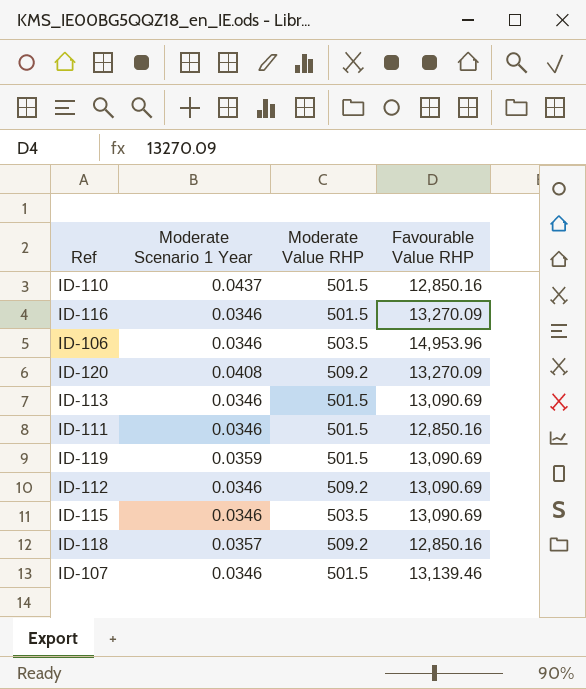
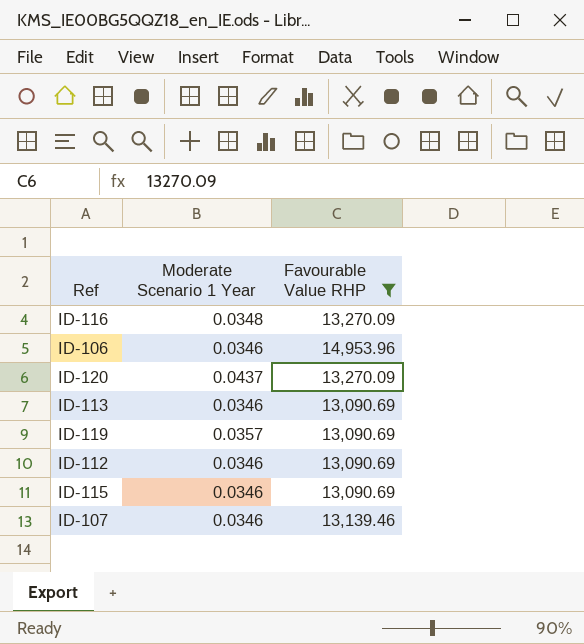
filter: none -> Favourable Value RHP != 12,850.16
column Moderate Value RHP | position: 3 -> none
ID-116 | Moderate Scenario 1 Year: 0.0346 -> 0.0348
ID-120 | Moderate Scenario 1 Year: 0.0408 -> 0.0437
ID-119 | Moderate Scenario 1 Year: 0.0359 -> 0.0357

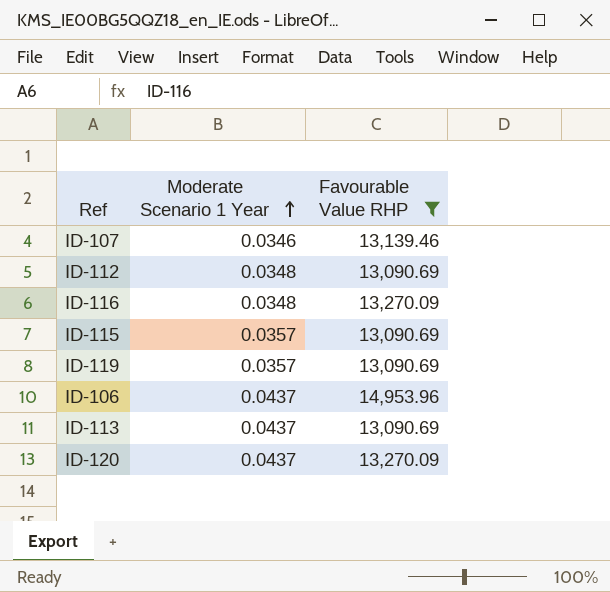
row order: none -> Moderate Scenario 1 Year ascending
ID-112 | Moderate Scenario 1 Year: 0.0346 -> 0.0348
ID-115 | Moderate Scenario 1 Year: 0.0346 -> 0.0357
ID-106 | Moderate Scenario 1 Year: 0.0346 -> 0.0437
ID-113 | Moderate Scenario 1 Year: 0.0346 -> 0.0437

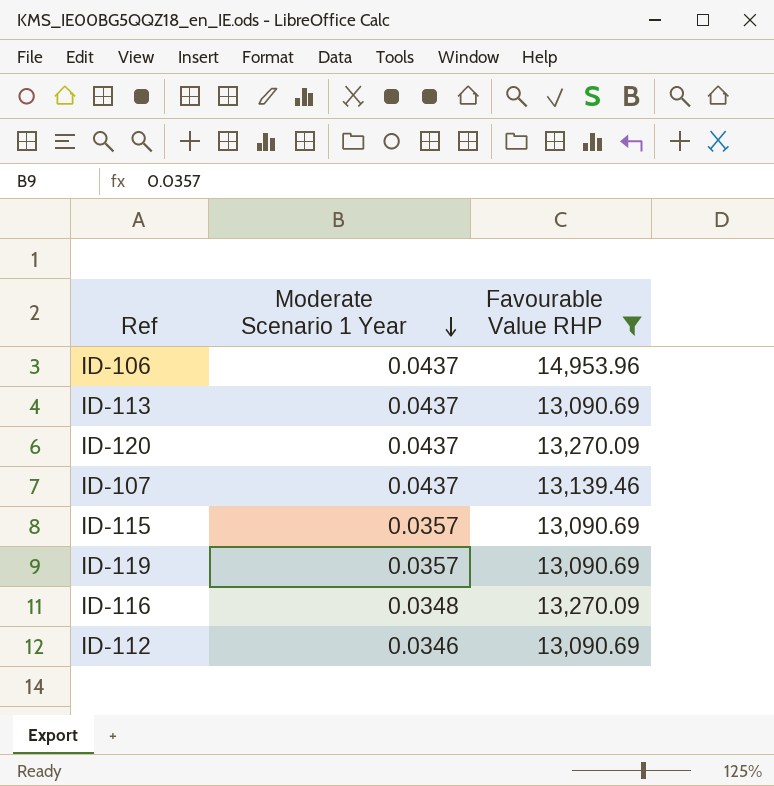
row order: Moderate Scenario 1 Year ascending -> Moderate Scenario 1 Year descending
ID-107 | Moderate Scenario 1 Year: 0.0346 -> 0.0437
ID-112 | Moderate Scenario 1 Year: 0.0348 -> 0.0346

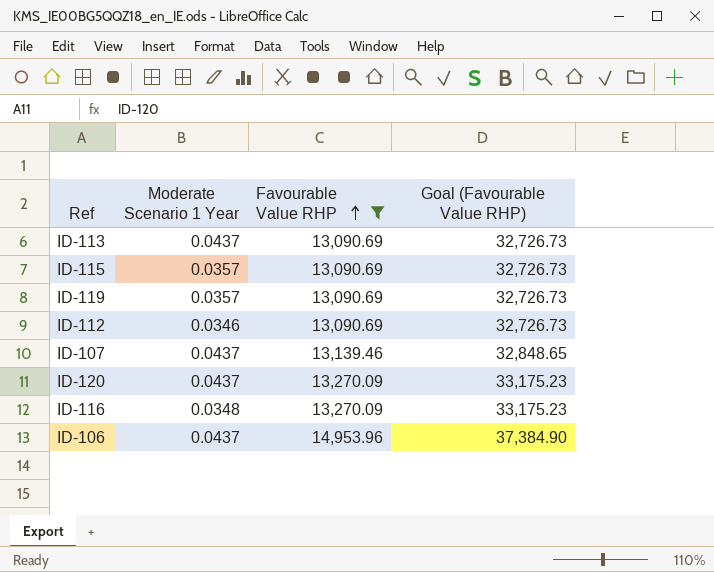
row order: Moderate Scenario 1 Year descending -> Favourable Value RHP ascending
column Goal (Favourable Value RHP) | formula: none -> [Favourable Value RHP] * 2.5

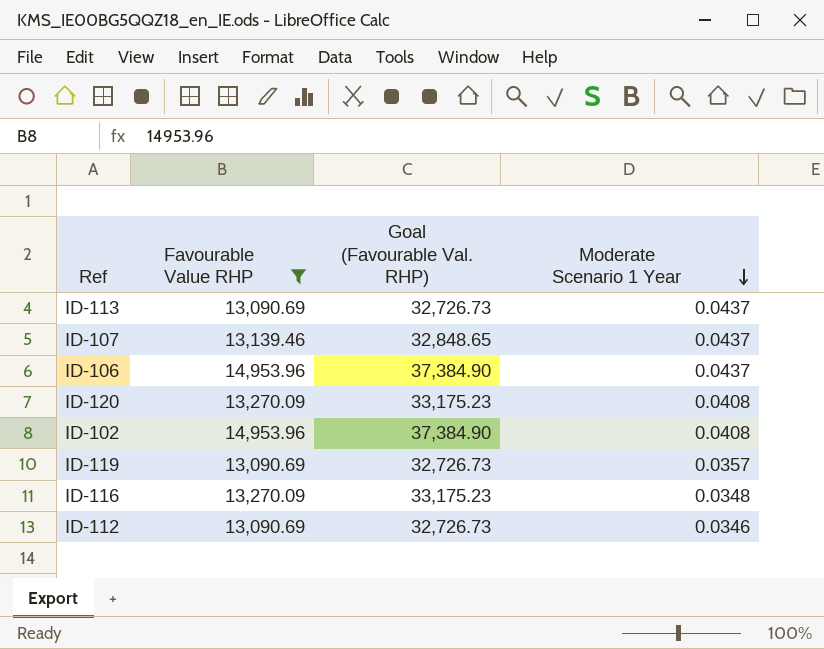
row order: Favourable Value RHP ascending -> Moderate Scenario 1 Year descending
column name: Goal (Favourable Value RHP) -> Goal (Favourable Val. RHP)
column Moderate Scenario 1 Year | position: 2 -> 4
row ID-115: 0.0357 | 13,090.69 | 32,726.73 -> none
ID-120 | Moderate Scenario 1 Year: 0.0437 -> 0.0408
row ID-102: none -> 14,953.96 | 37,384.90 | 0.0408

